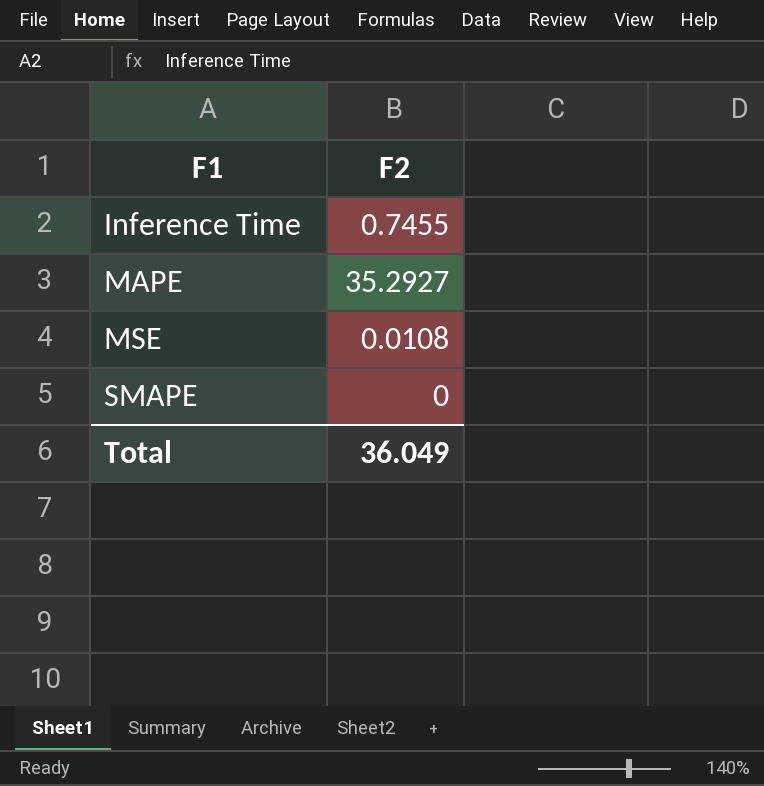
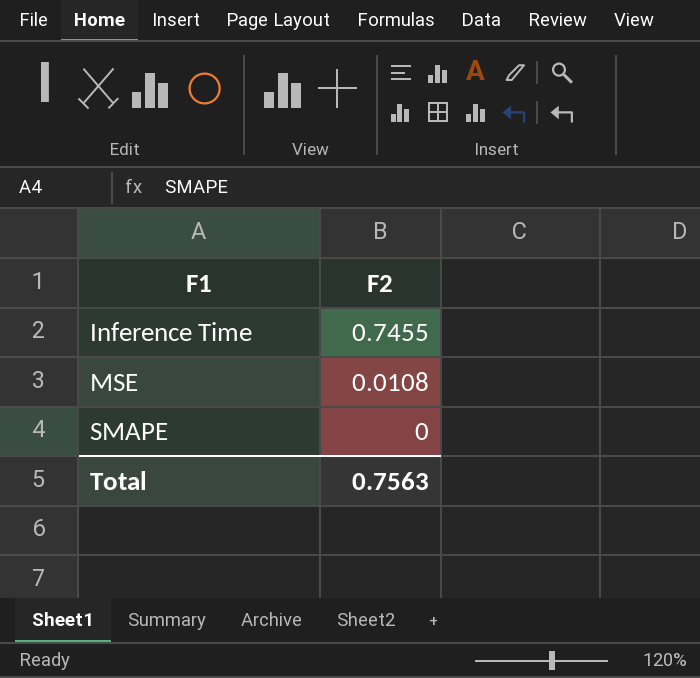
row MAPE: 35.2927 -> none
Total | F2: 36.049 -> 0.7563

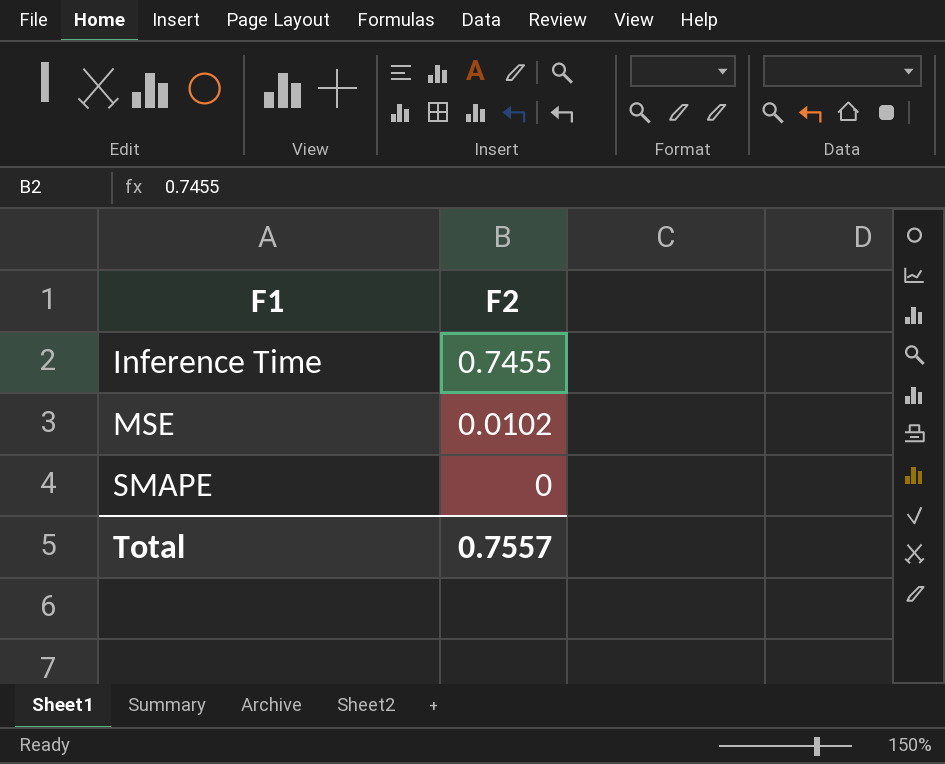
MSE | F2: 0.0108 -> 0.0102
Total | F2: 0.7563 -> 0.7557

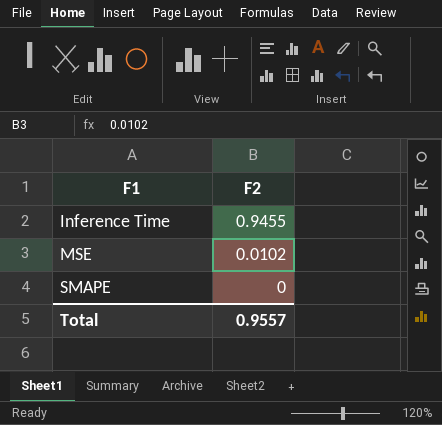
Inference Time | F2: 0.7455 -> 0.9455
Total | F2: 0.7557 -> 0.9557

